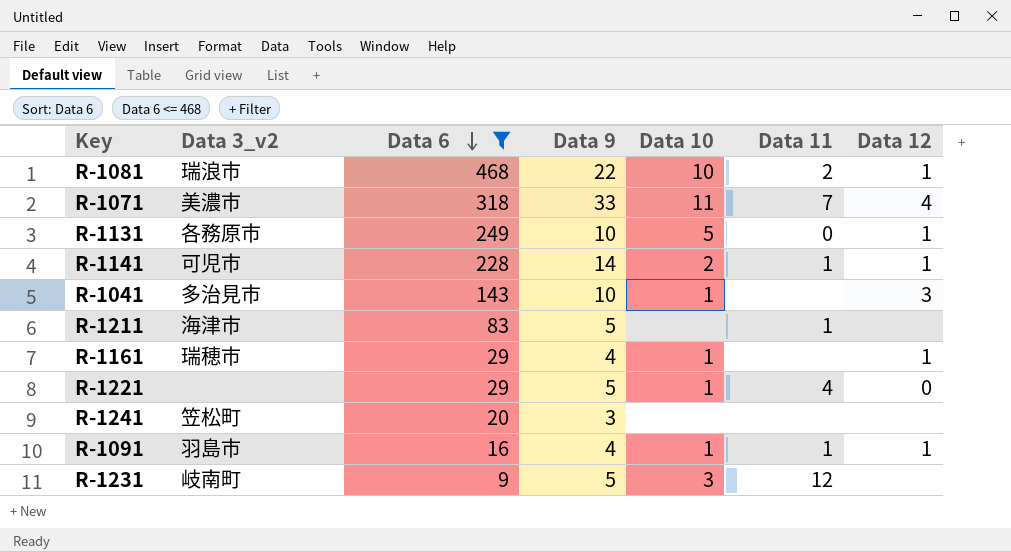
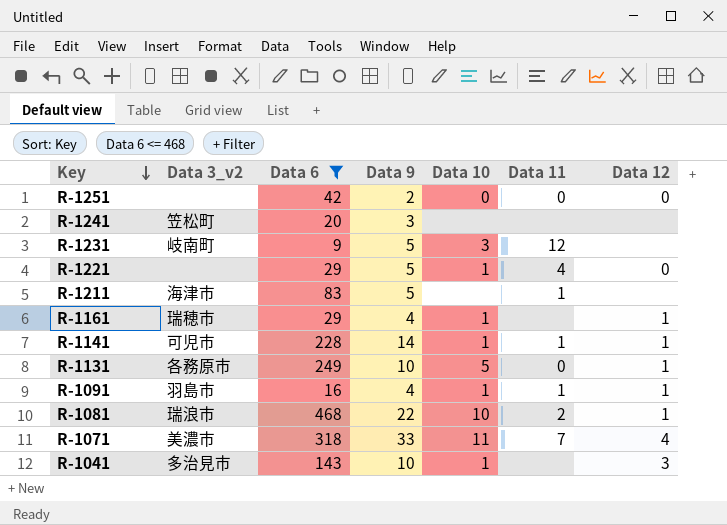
row order: Data 6 descending -> Key descending
row R-1251: none -> none | 42 | 2 | 0 | 0 | 0
R-1141 | Data 10: 2 -> 1

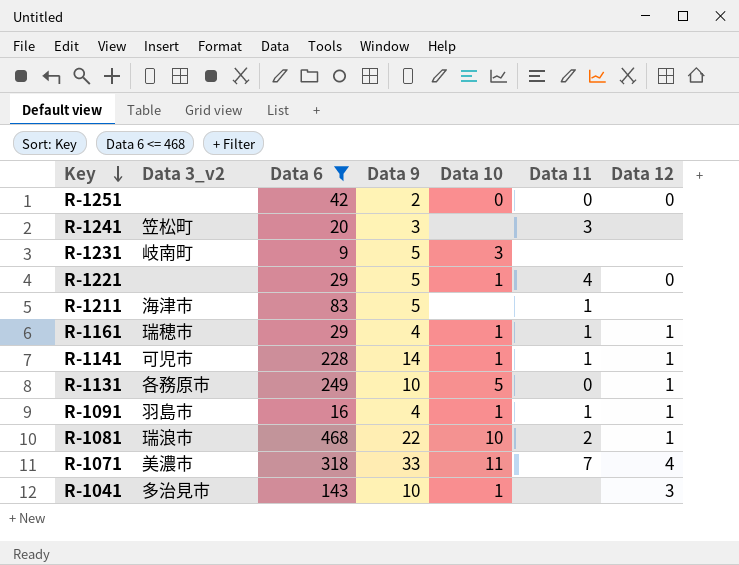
R-1241 | Data 11: none -> 3
R-1231 | Data 11: 12 -> none
R-1161 | Data 11: none -> 1

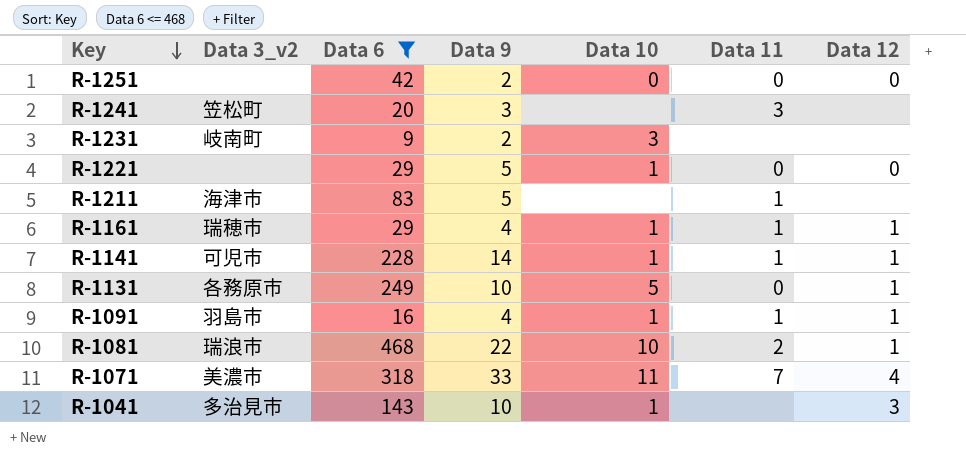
R-1231 | Data 9: 5 -> 2
R-1221 | Data 11: 4 -> 0

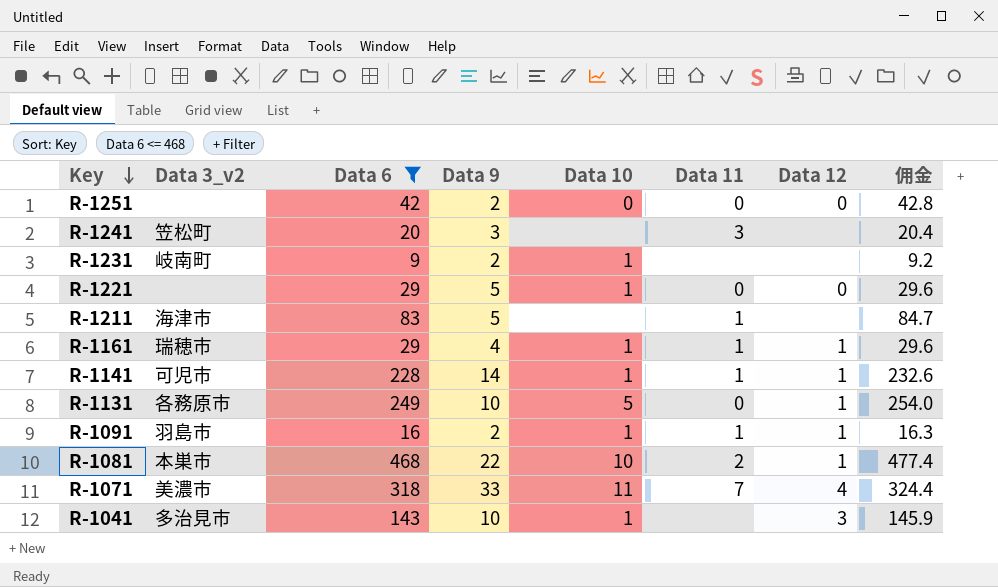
column 佣金 | formula: none -> [Data 6] * 1.02
R-1231 | Data 10: 3 -> 1
R-1091 | Data 9: 4 -> 2
R-1081 | Data 3_v2: 瑞浪市 -> 本巣市

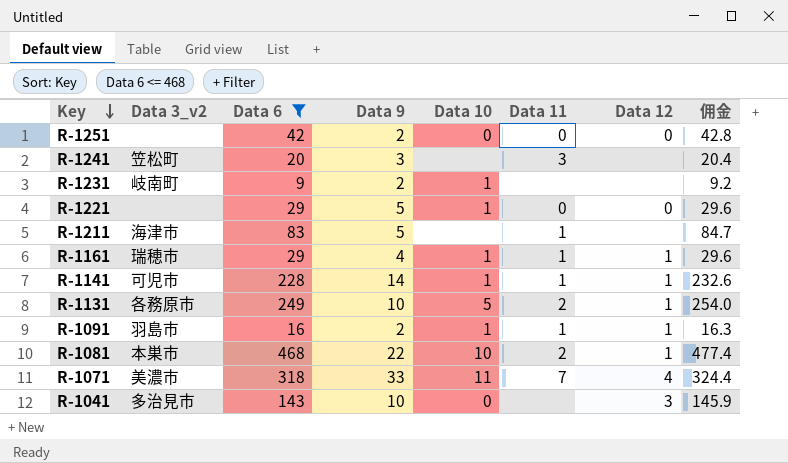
R-1131 | Data 11: 0 -> 2
R-1041 | Data 10: 1 -> 0

